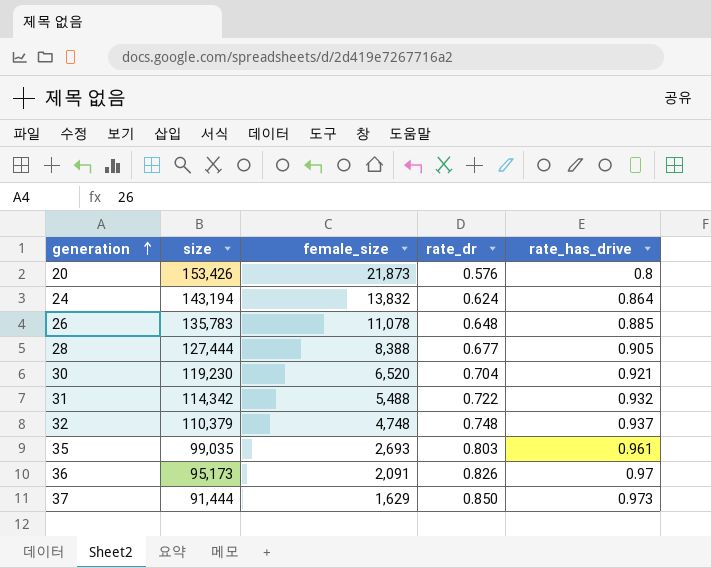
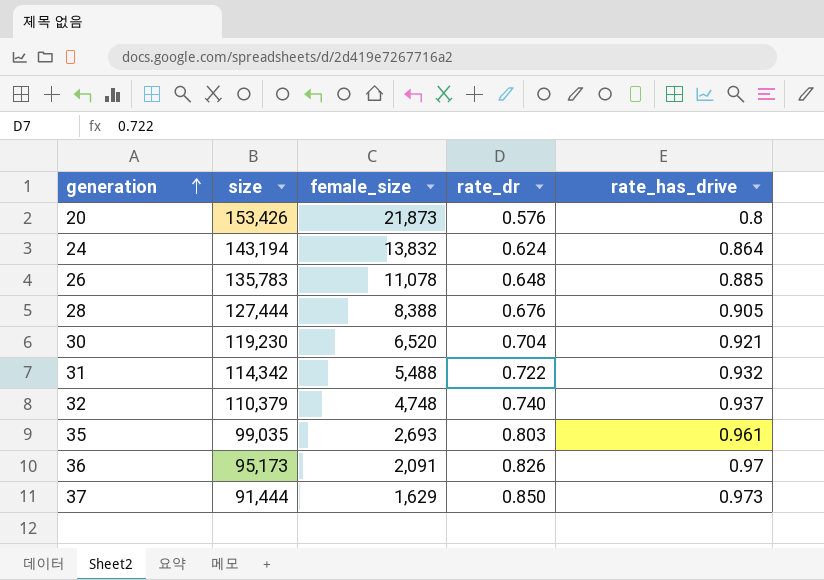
28 | rate_dr: 0.677 -> 0.676
32 | rate_dr: 0.748 -> 0.740

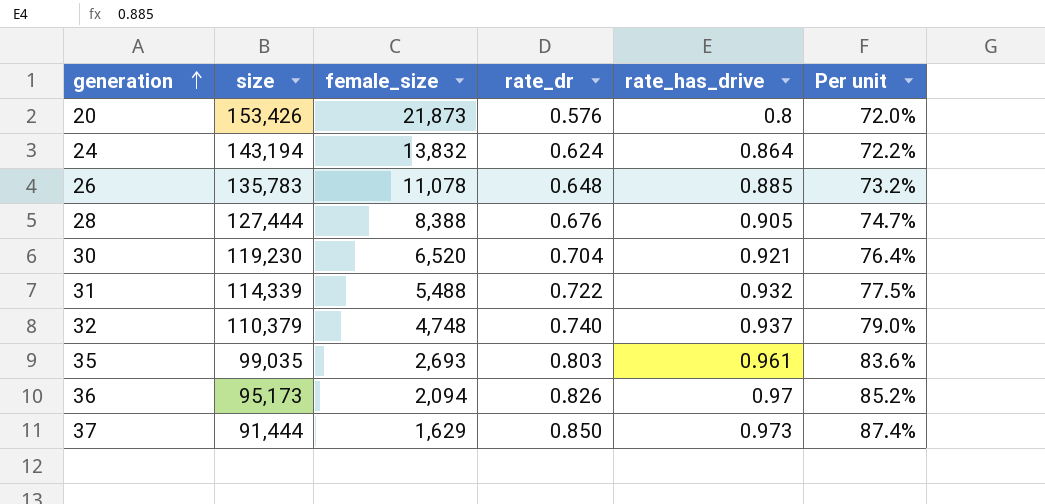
column Per unit | formula: none -> [rate_dr] / [rate_has_drive]
31 | size: 114,342 -> 114,339
36 | female_size: 2,091 -> 2,094

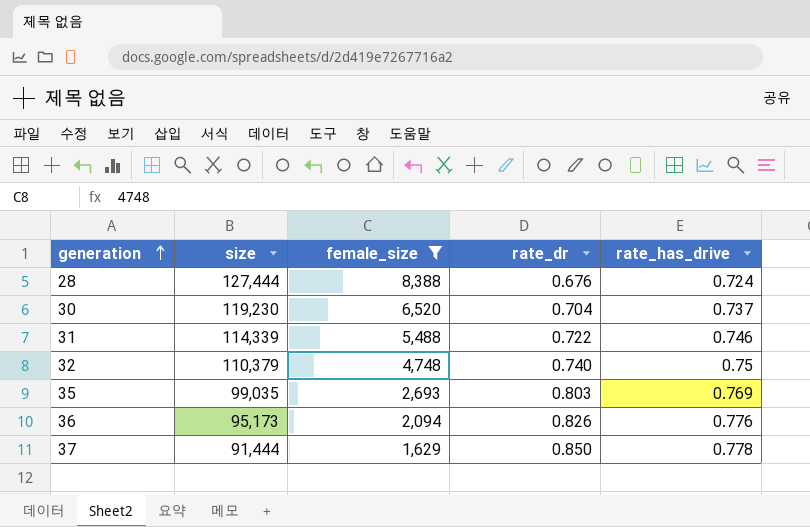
filter: none -> female_size <= 8,388
column Per unit | formula: [rate_dr] / [rate_has_drive] -> none
28 | rate_has_drive: 0.905 -> 0.724
30 | rate_has_drive: 0.921 -> 0.737
31 | rate_has_drive: 0.932 -> 0.746
32 | rate_has_drive: 0.937 -> 0.75
35 | rate_has_drive: 0.961 -> 0.769
36 | rate_has_drive: 0.97 -> 0.776
37 | rate_has_drive: 0.973 -> 0.778

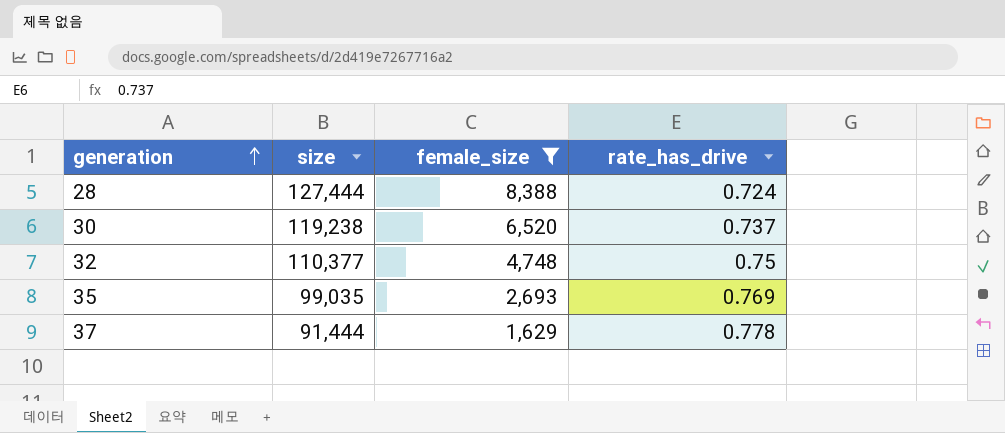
column rate_dr | position: 4 -> none
row 31: 114,339 | 5,488 | 0.722 | 0.746 -> none
row 36: 95,173 | 2,094 | 0.826 | 0.776 -> none
30 | size: 119,230 -> 119,238
32 | size: 110,379 -> 110,377

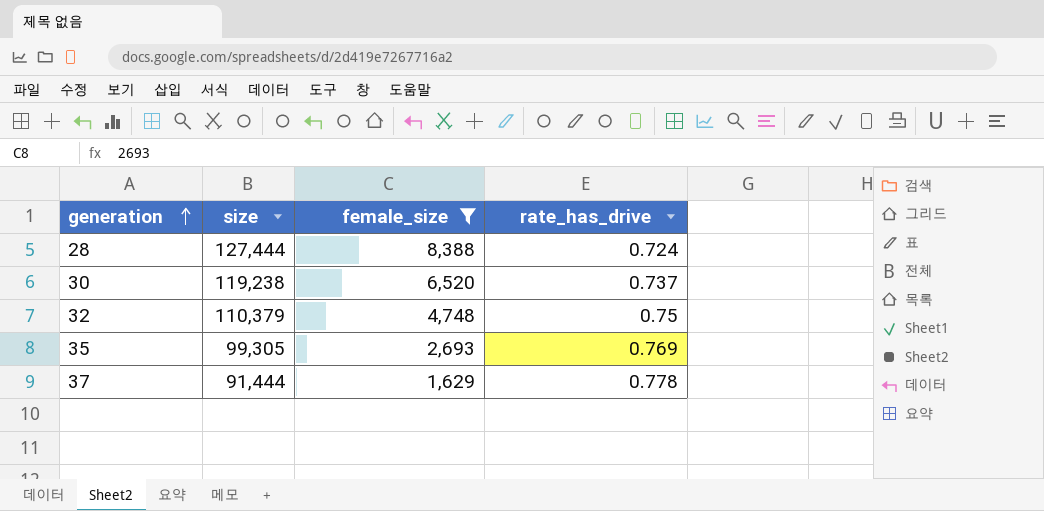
32 | size: 110,377 -> 110,379
35 | size: 99,035 -> 99,305

